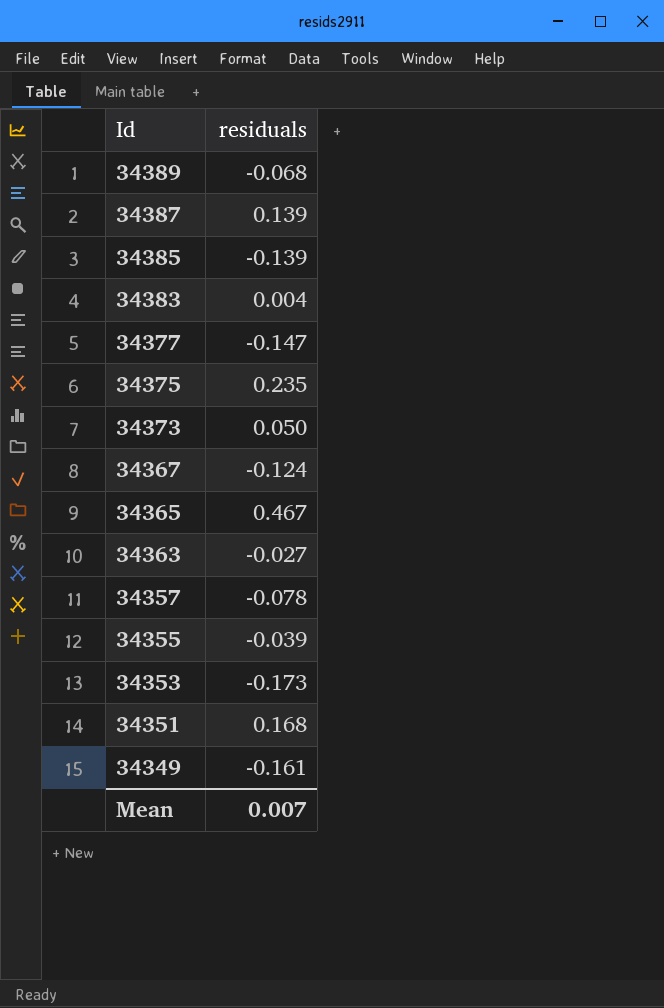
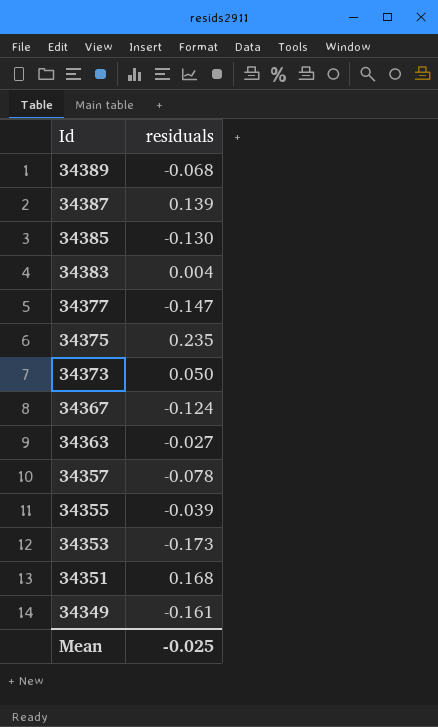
row 34365: 0.467 -> none
34385 | residuals: -0.139 -> -0.130
Mean | residuals: 0.007 -> -0.025

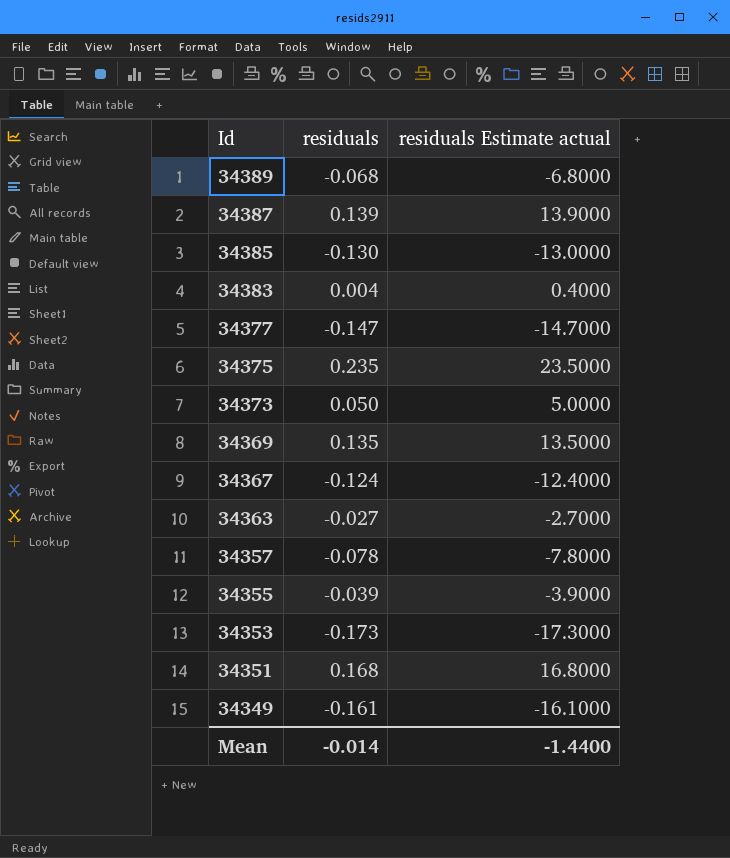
column residuals Estimate actual | formula: none -> [residuals] * 100
row 34369: none -> 0.135 | 13.5000
Mean | residuals: -0.025 -> -0.014

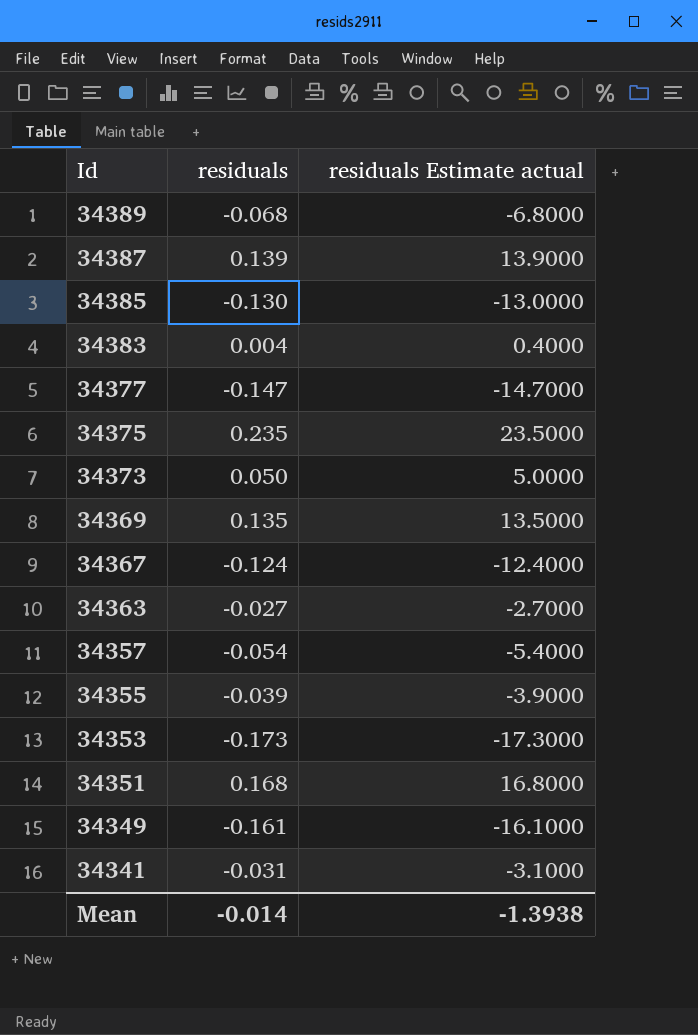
34357 | residuals: -0.078 -> -0.054
34357 | residuals Estimate actual: -7.8000 -> -5.4000
row 34341: none -> -0.031 | -3.1000
Mean | residuals Estimate actual: -1.4400 -> -1.3938

